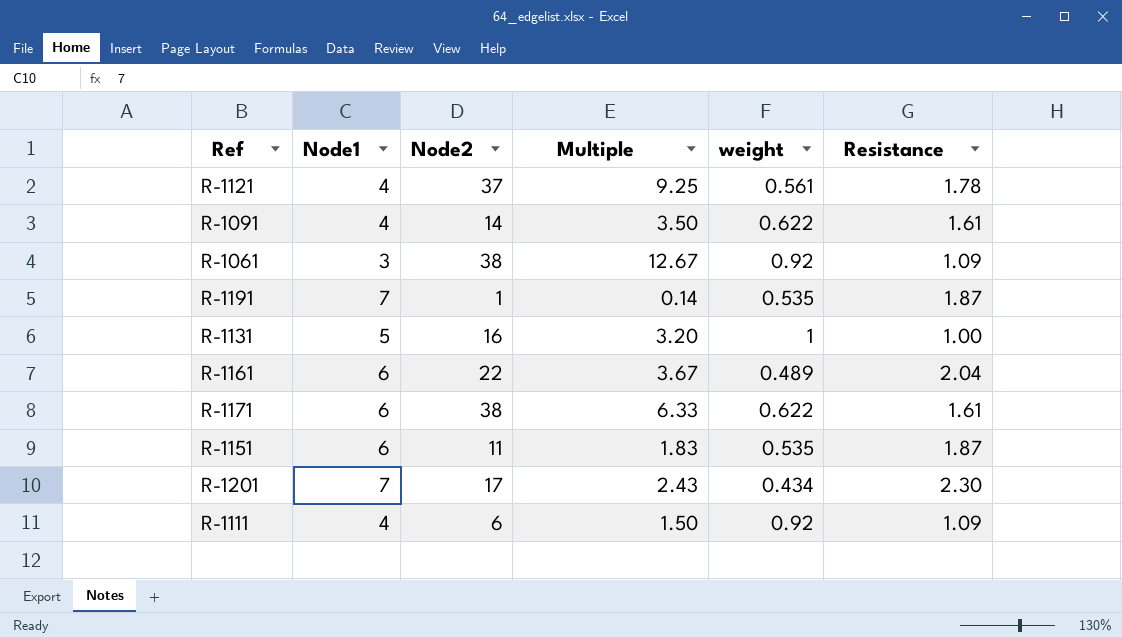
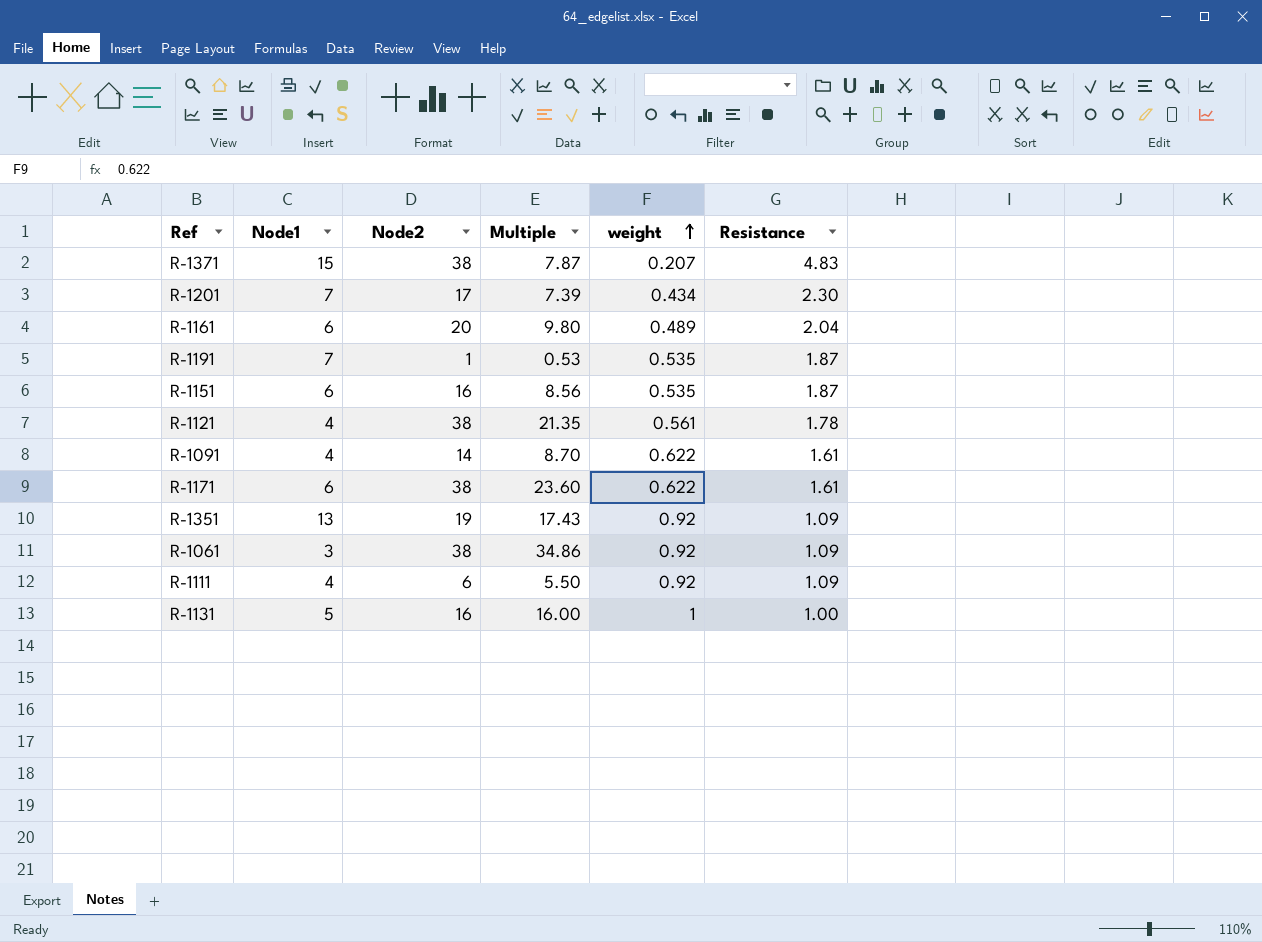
row order: none -> weight ascending
column Multiple | formula: [Node2] / [Node1] -> [Node2] / [Resistance]
row R-1371: none -> 15 | 38 | 7.87 | 0.207 | 4.83
R-1161 | Node2: 22 -> 20
R-1151 | Node2: 11 -> 16
R-1121 | Node2: 37 -> 38
row R-1351: none -> 13 | 19 | 17.43 | 0.92 | 1.09

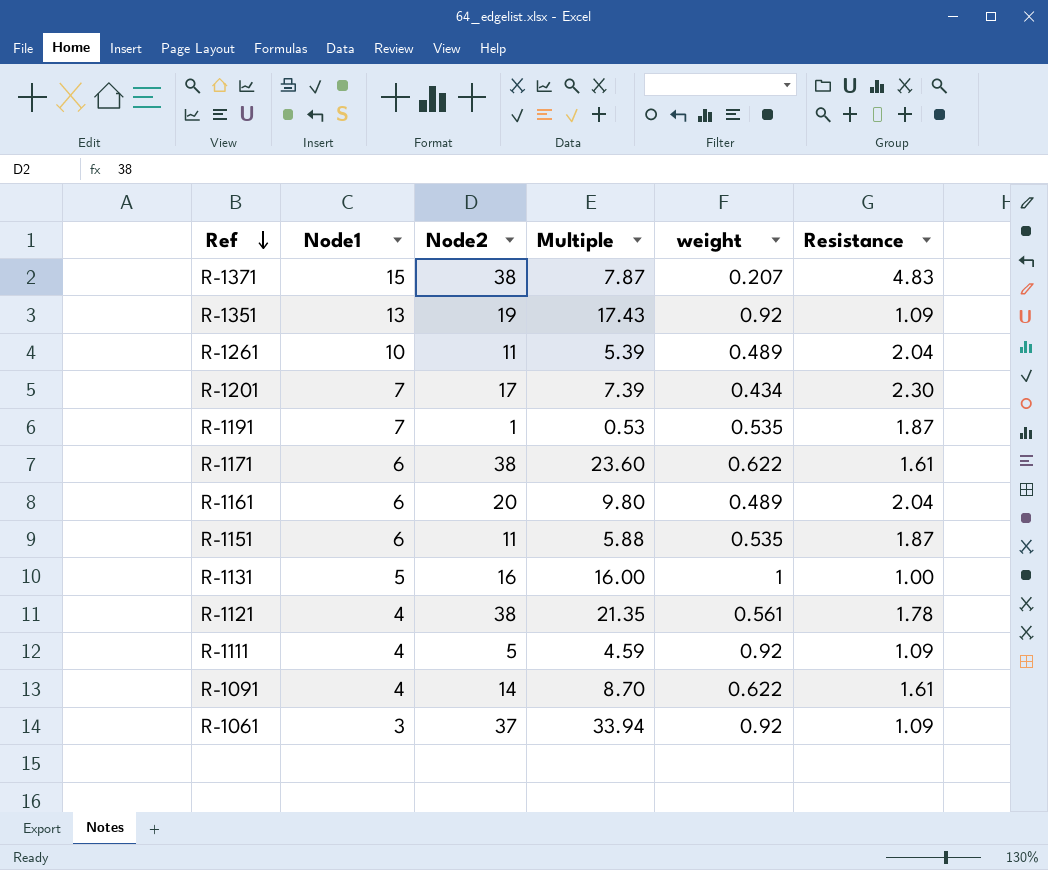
row order: weight ascending -> Ref descending
row R-1261: none -> 10 | 11 | 5.39 | 0.489 | 2.04
R-1151 | Node2: 16 -> 11
R-1151 | Multiple: 8.56 -> 5.88
R-1111 | Node2: 6 -> 5
R-1111 | Multiple: 5.50 -> 4.59
R-1061 | Node2: 38 -> 37
R-1061 | Multiple: 34.86 -> 33.94

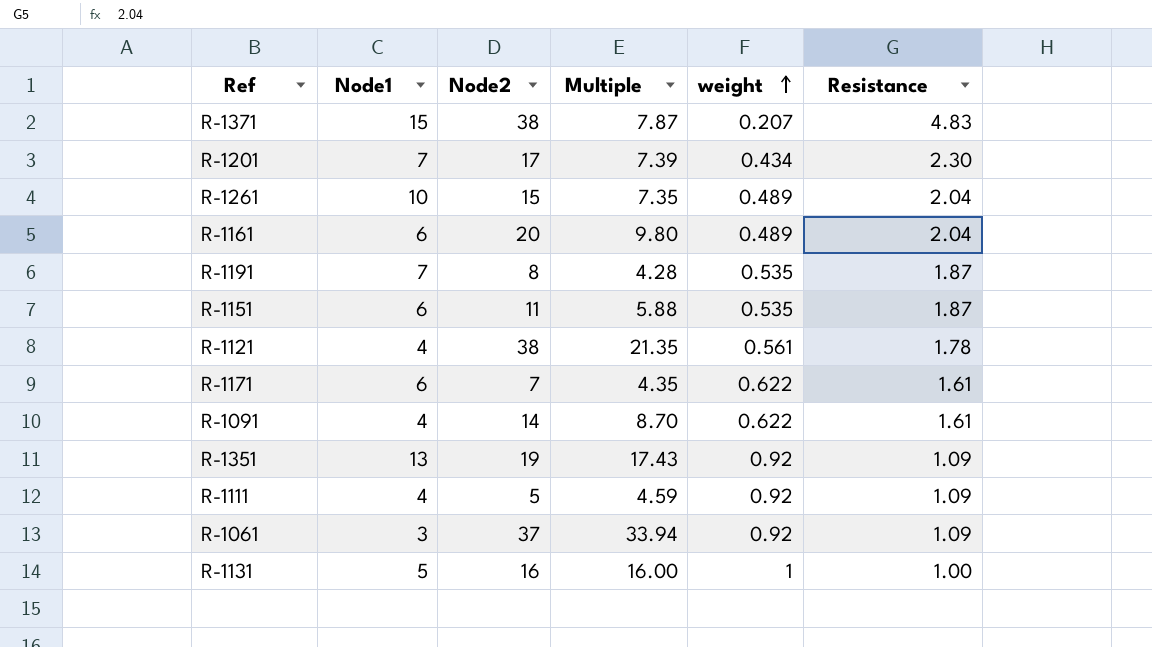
row order: Ref descending -> weight ascending
R-1261 | Node2: 11 -> 15
R-1261 | Multiple: 5.39 -> 7.35
R-1191 | Node2: 1 -> 8
R-1191 | Multiple: 0.53 -> 4.28
R-1171 | Node2: 38 -> 7
R-1171 | Multiple: 23.60 -> 4.35

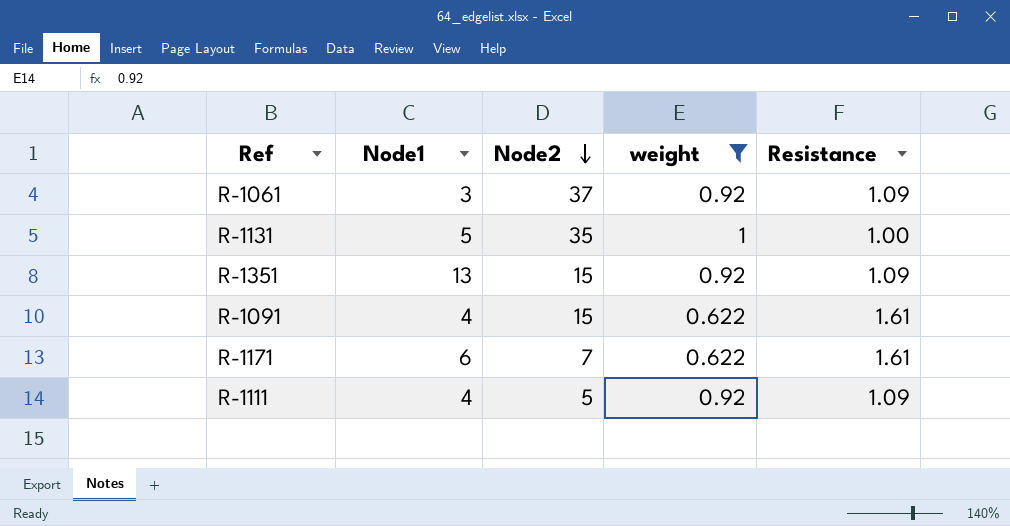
filter: none -> weight >= 0.622
row order: weight ascending -> Node2 descending
column Multiple | formula: [Node2] / [Resistance] -> none
R-1131 | Node2: 16 -> 35
R-1351 | Node2: 19 -> 15
R-1091 | Node2: 14 -> 15

